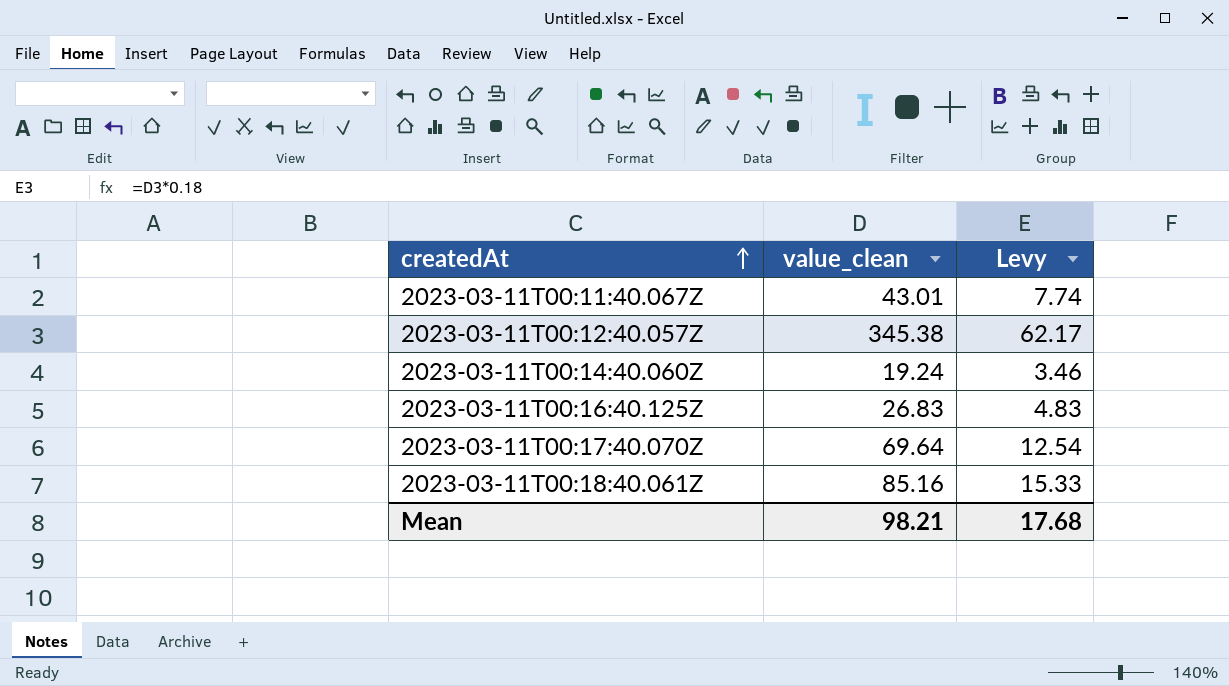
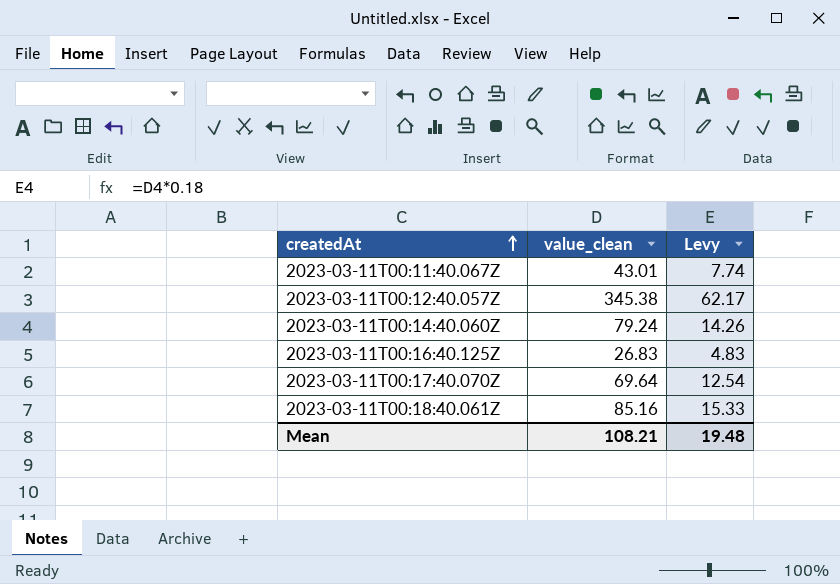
2023-03-11T00:14:40.060Z | value_clean: 19.24 -> 79.24
2023-03-11T00:14:40.060Z | Levy: 3.46 -> 14.26
Mean | value_clean: 98.21 -> 108.21
Mean | Levy: 17.68 -> 19.48

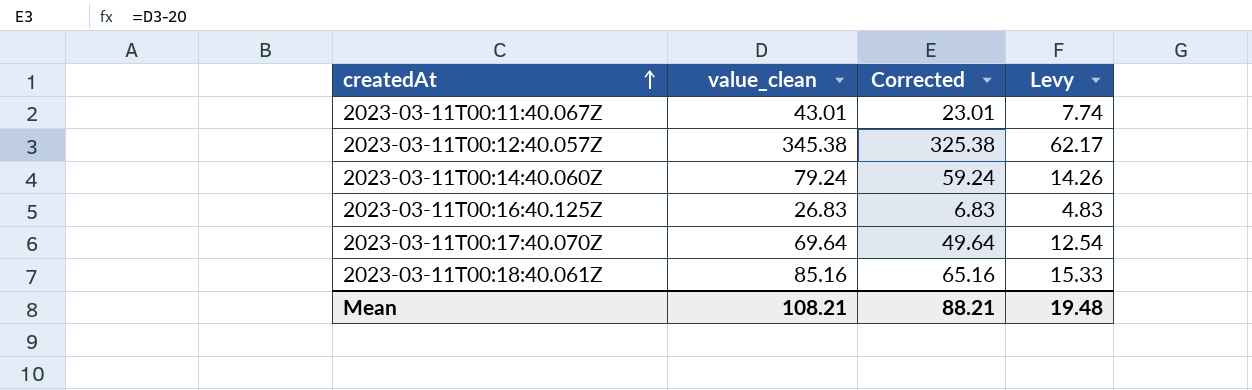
column Corrected | formula: none -> [value_clean] - 20

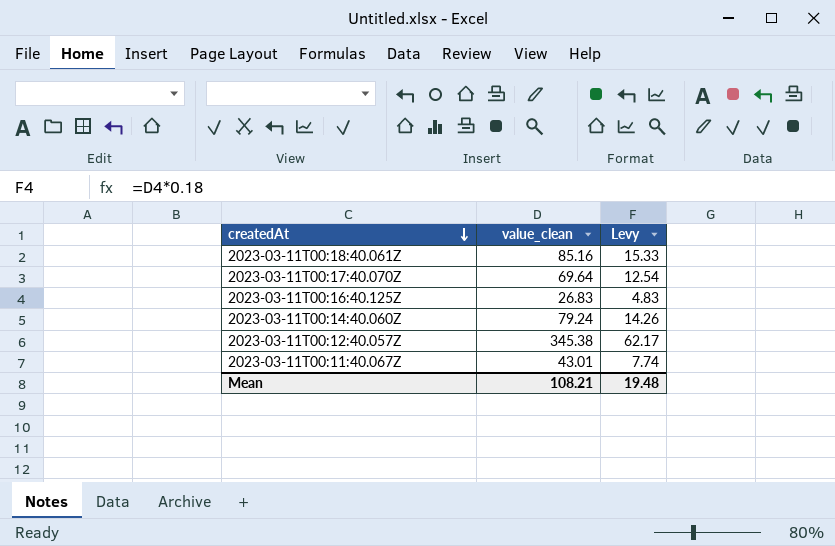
row order: createdAt ascending -> createdAt descending
column Corrected | formula: [value_clean] - 20 -> none

